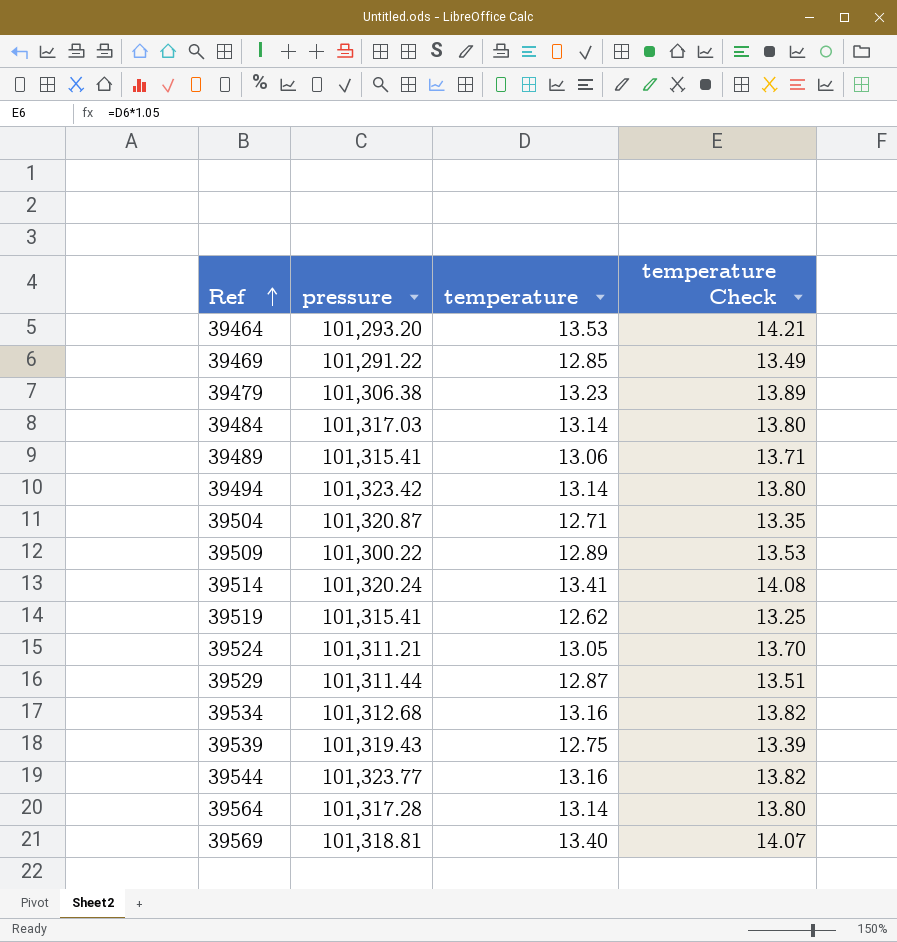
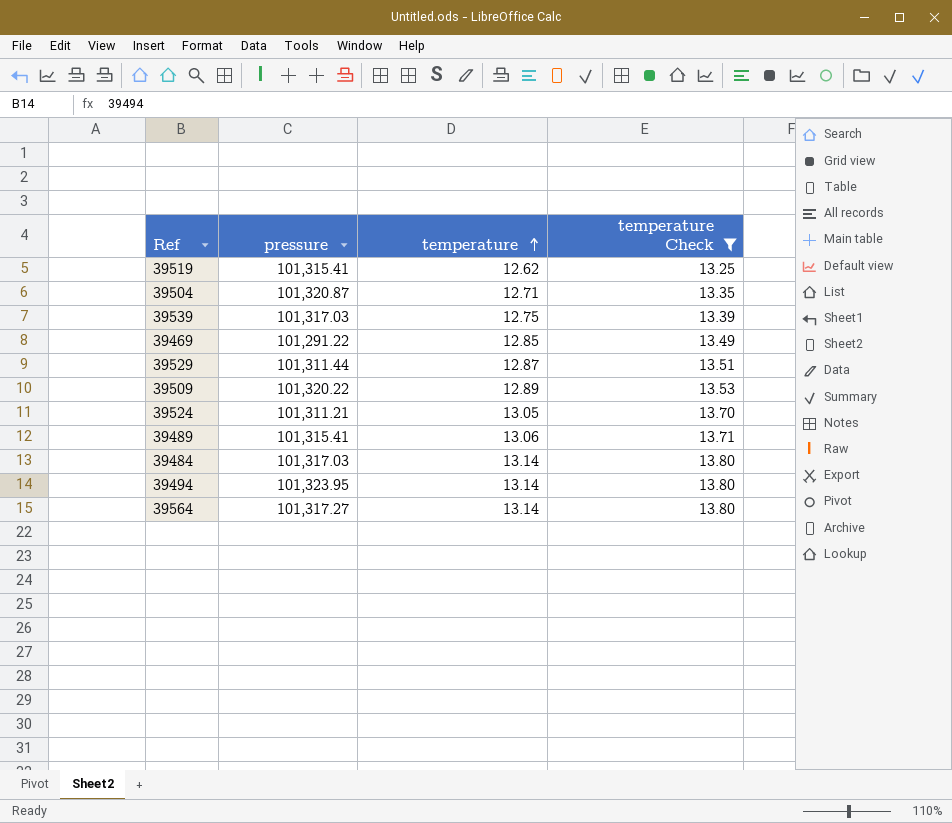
filter: none -> temperature Check <= 13.80
row order: Ref ascending -> temperature ascending
39539 | pressure: 101,319.43 -> 101,317.03
39509 | pressure: 101,300.22 -> 101,320.22
39494 | pressure: 101,323.42 -> 101,323.95
39564 | pressure: 101,317.28 -> 101,317.27

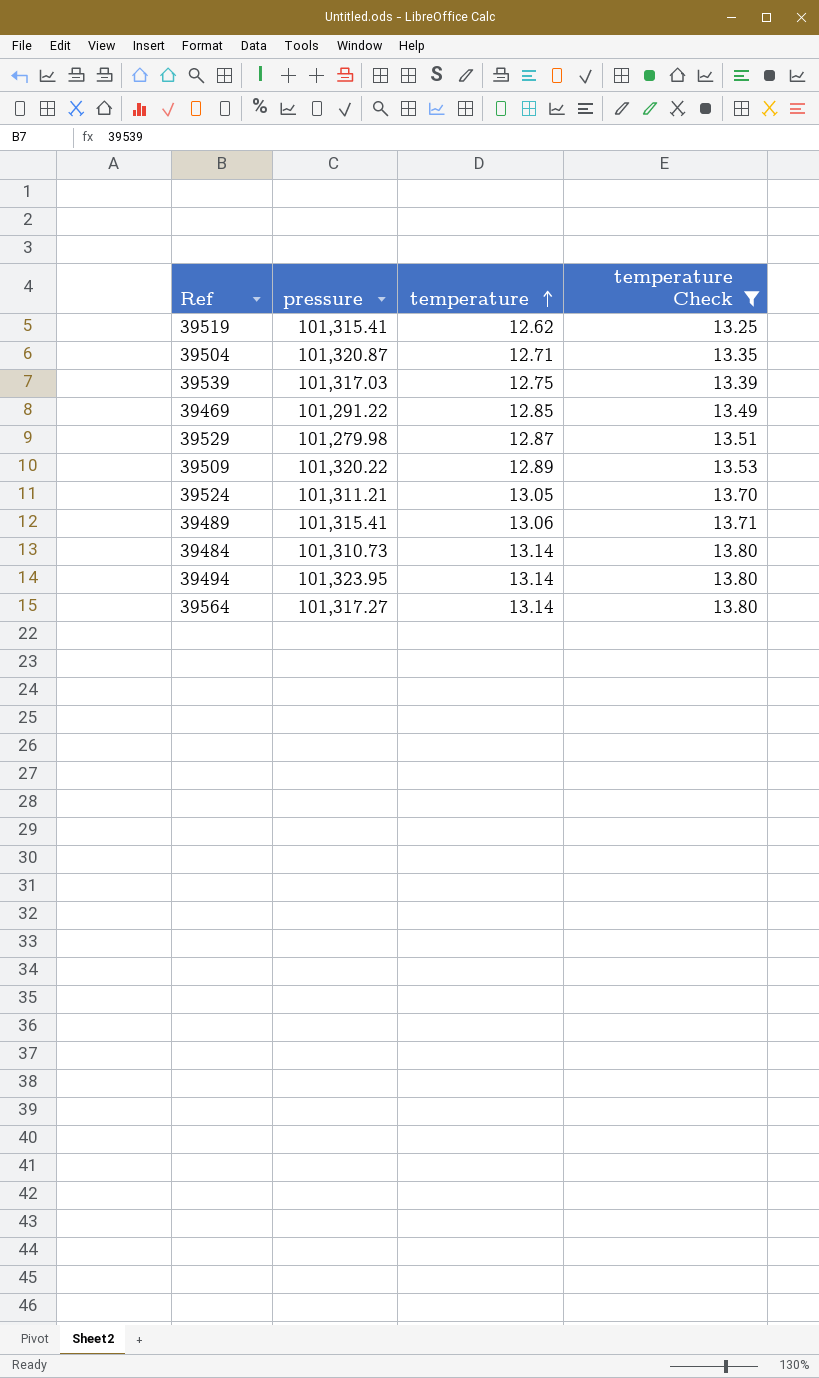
39529 | pressure: 101,311.44 -> 101,279.98
39484 | pressure: 101,317.03 -> 101,310.73

